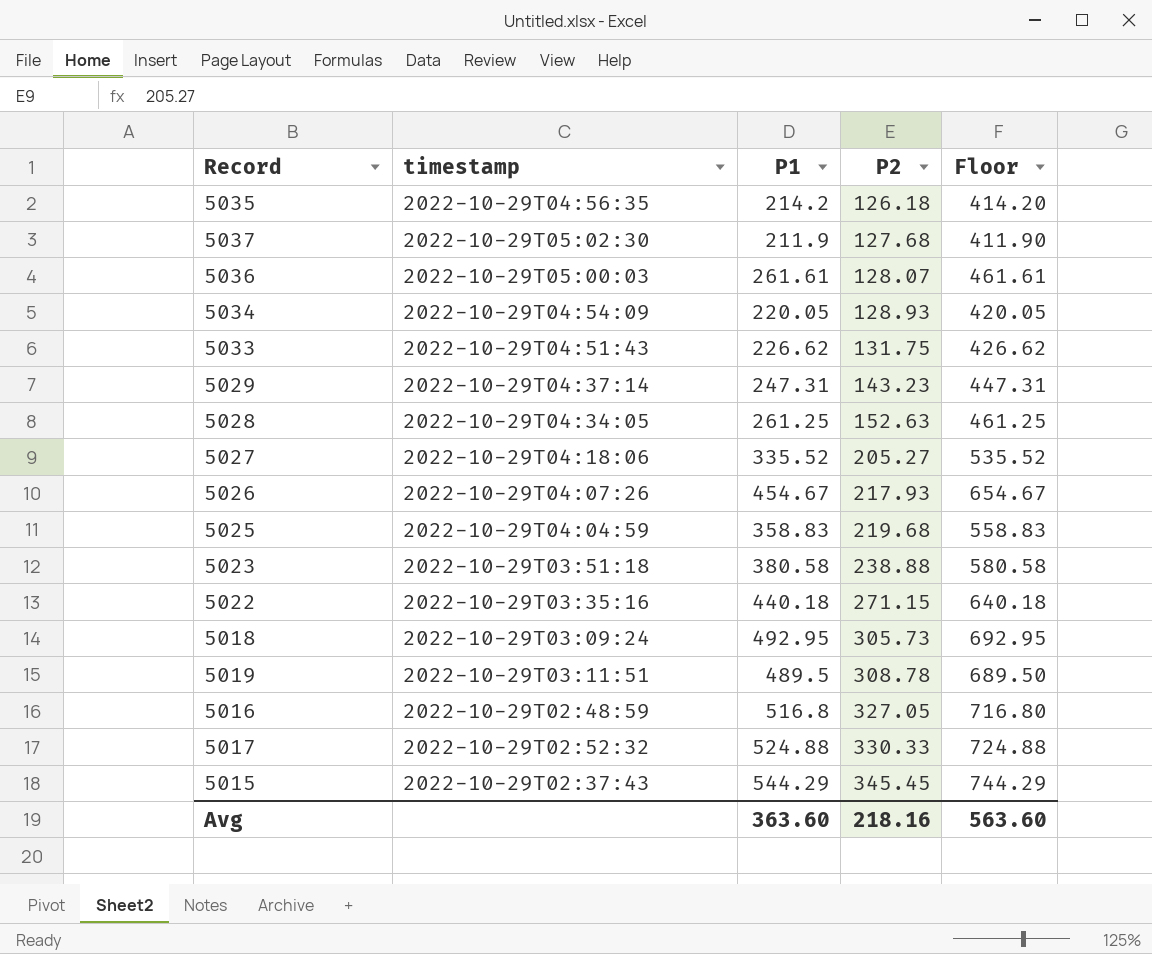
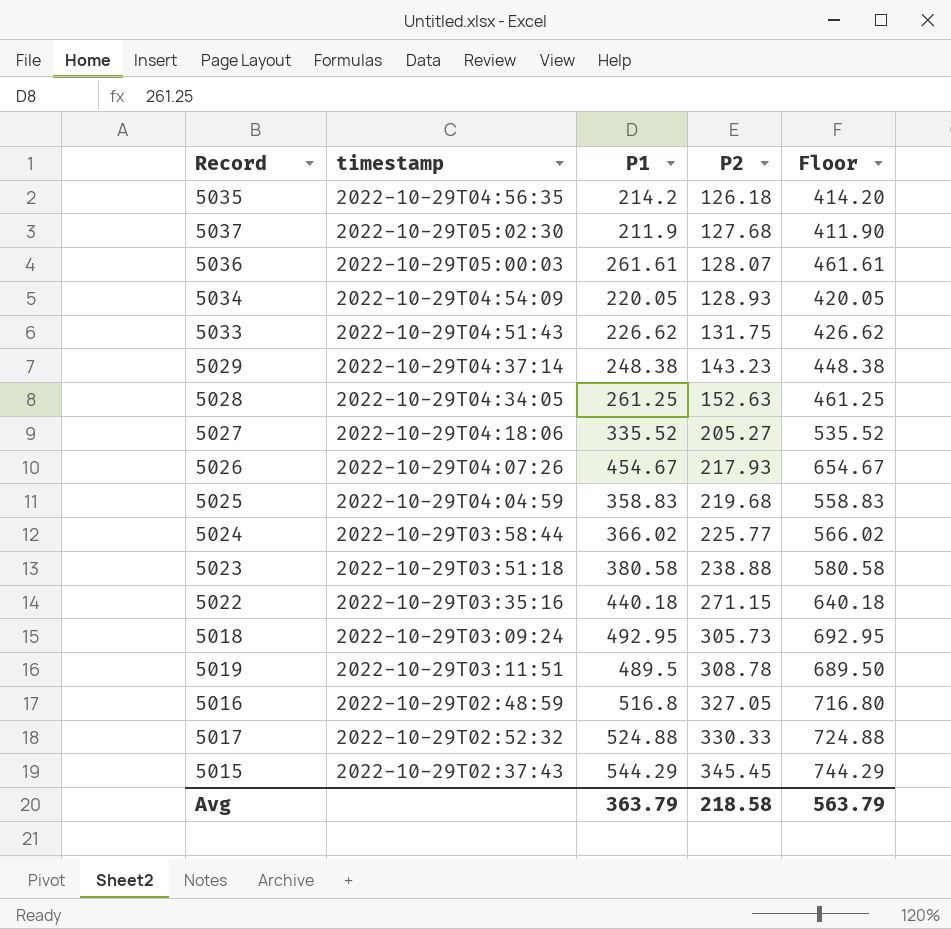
5029 | P1: 247.31 -> 248.38
5029 | Floor: 447.31 -> 448.38
row 5024: none -> 2022-10-29T03:58:44 | 366.02 | 225.77 | 566.02
Avg | P1: 363.60 -> 363.79
Avg | P2: 218.16 -> 218.58
Avg | Floor: 563.60 -> 563.79

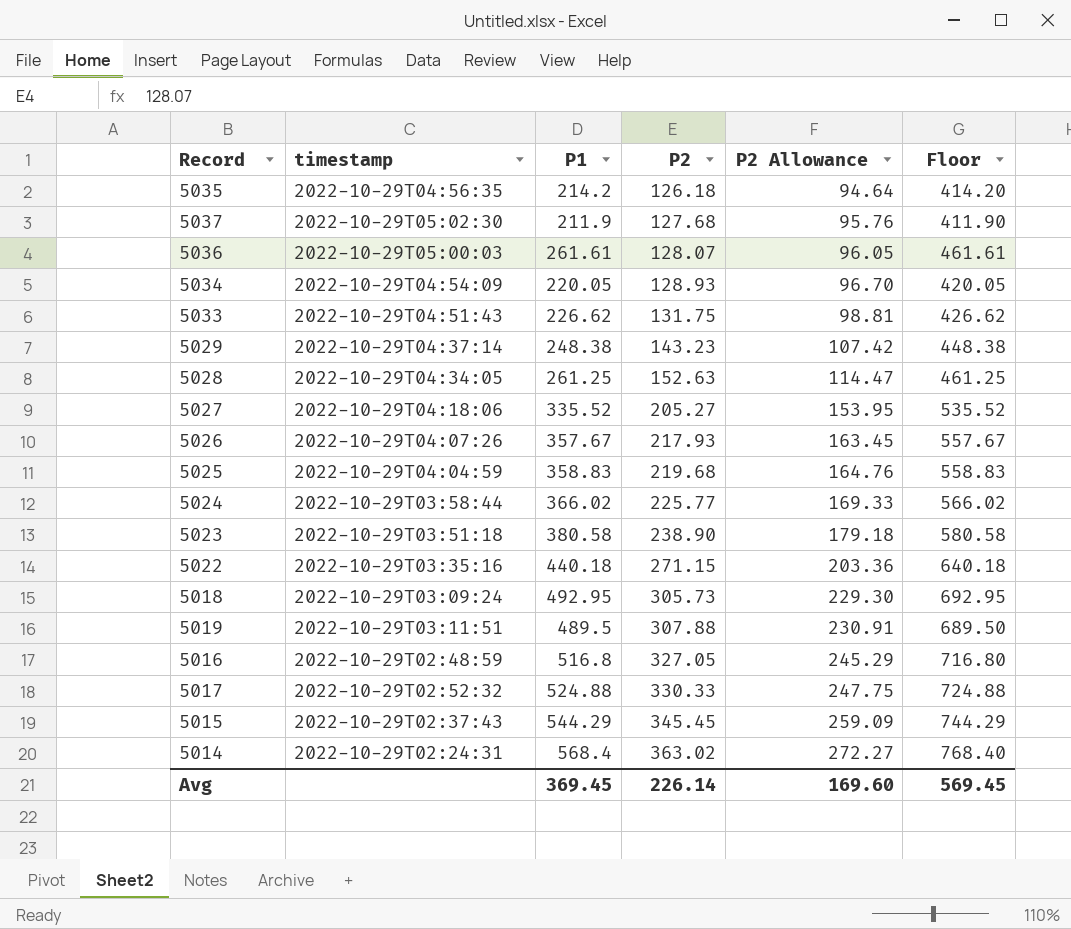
column P2 Allowance | formula: none -> [P2] * 0.75
5026 | P1: 454.67 -> 357.67
5026 | Floor: 654.67 -> 557.67
5023 | P2: 238.88 -> 238.90
5019 | P2: 308.78 -> 307.88
row 5014: none -> 2022-10-29T02:24:31 | 568.4 | 363.02 | 272.27 | 768.40
Avg | P1: 363.79 -> 369.45
Avg | P2: 218.58 -> 226.14
Avg | Floor: 563.79 -> 569.45

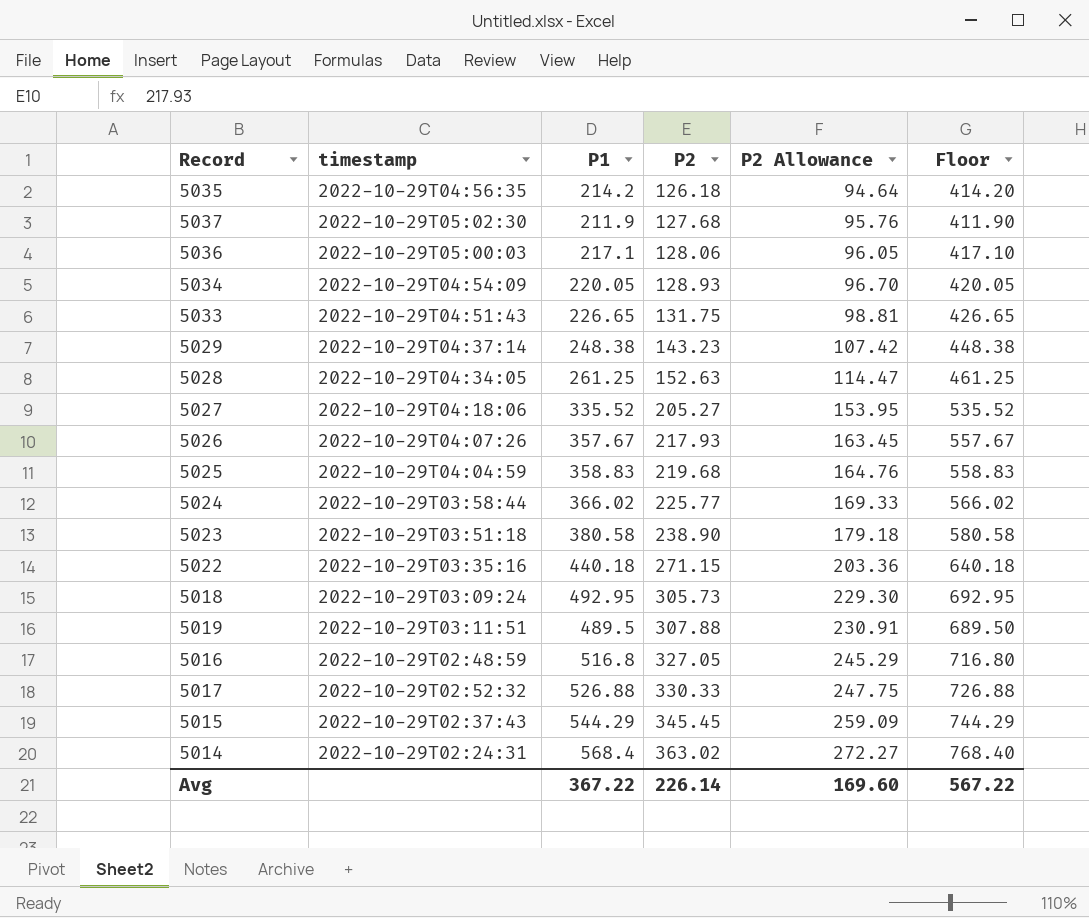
5036 | P1: 261.61 -> 217.1
5036 | P2: 128.07 -> 128.06
5036 | Floor: 461.61 -> 417.10
5033 | P1: 226.62 -> 226.65
5033 | Floor: 426.62 -> 426.65
5017 | P1: 524.88 -> 526.88
5017 | Floor: 724.88 -> 726.88
Avg | P1: 369.45 -> 367.22
Avg | Floor: 569.45 -> 567.22

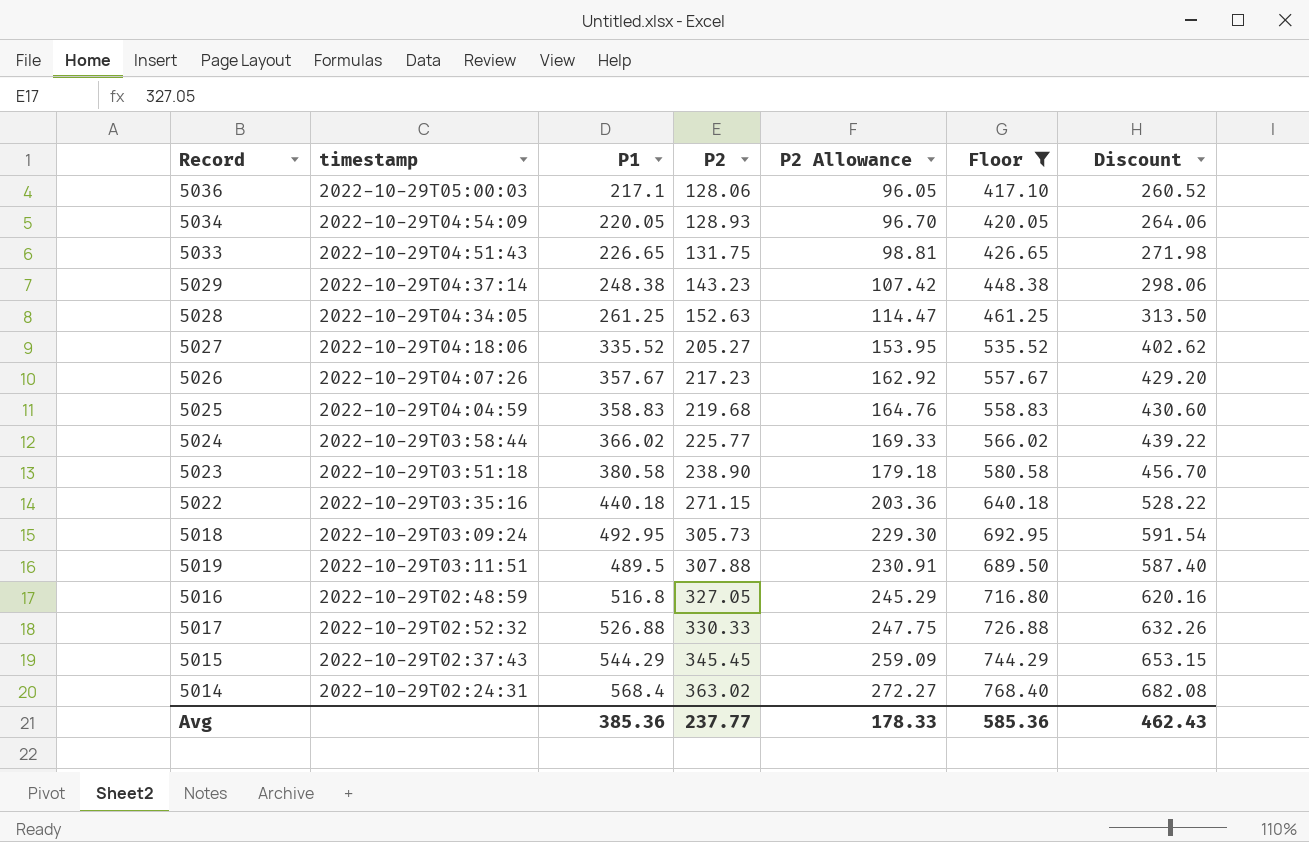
filter: none -> Floor >= 417.10
column Discount | formula: none -> [P1] * 1.2
5026 | P2: 217.93 -> 217.23
5026 | P2 Allowance: 163.45 -> 162.92
Avg | P1: 367.22 -> 385.36
Avg | P2: 226.14 -> 237.77
Avg | P2 Allowance: 169.60 -> 178.33
Avg | Floor: 567.22 -> 585.36

